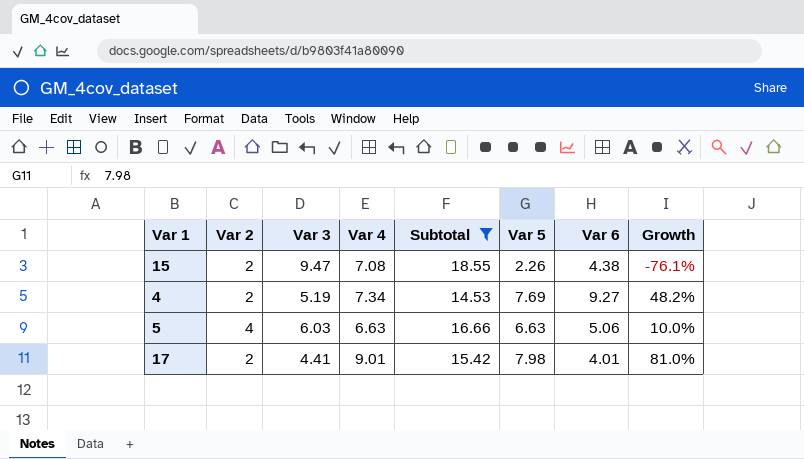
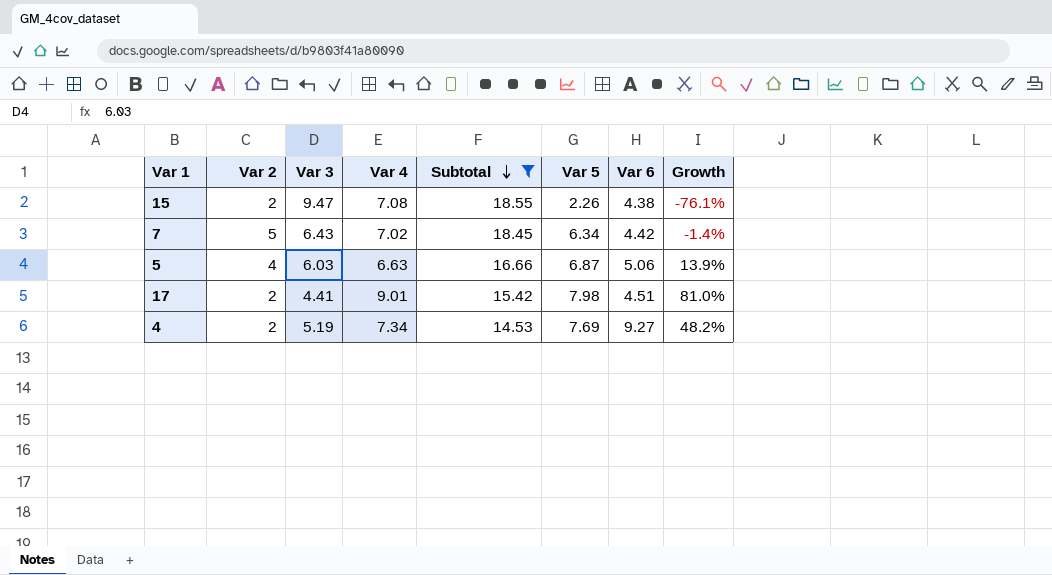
row order: none -> Subtotal descending
row 7: none -> 5 | 6.43 | 7.02 | 18.45 | 6.34 | 4.42 | -1.4%
5 | Var 5: 6.63 -> 6.87
5 | Growth: 10.0% -> 13.9%
17 | Var 6: 4.01 -> 4.51

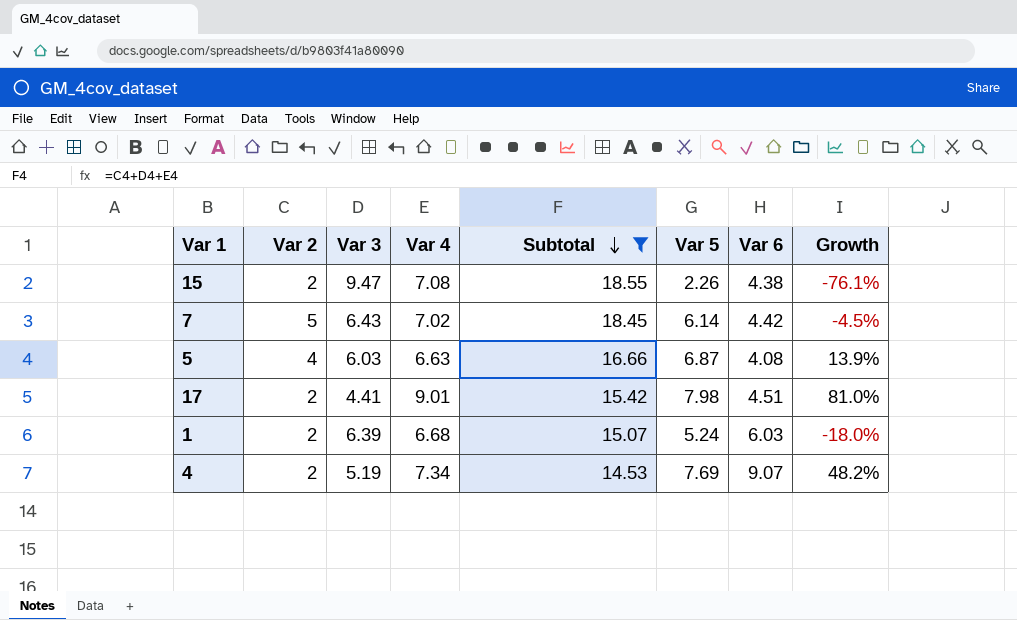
7 | Var 5: 6.34 -> 6.14
7 | Growth: -1.4% -> -4.5%
5 | Var 6: 5.06 -> 4.08
row 1: none -> 2 | 6.39 | 6.68 | 15.07 | 5.24 | 6.03 | -18.0%
4 | Var 6: 9.27 -> 9.07

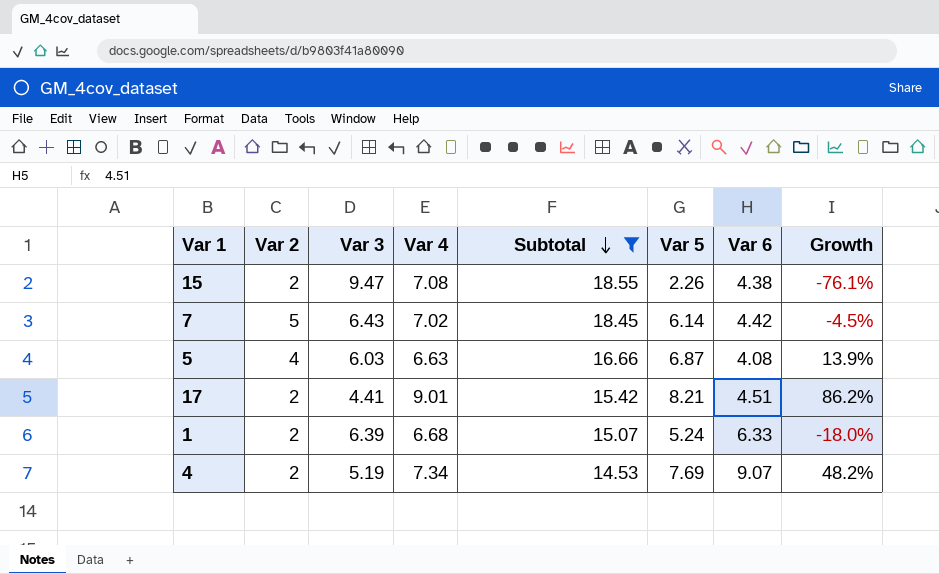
17 | Var 5: 7.98 -> 8.21
17 | Growth: 81.0% -> 86.2%
1 | Var 6: 6.03 -> 6.33

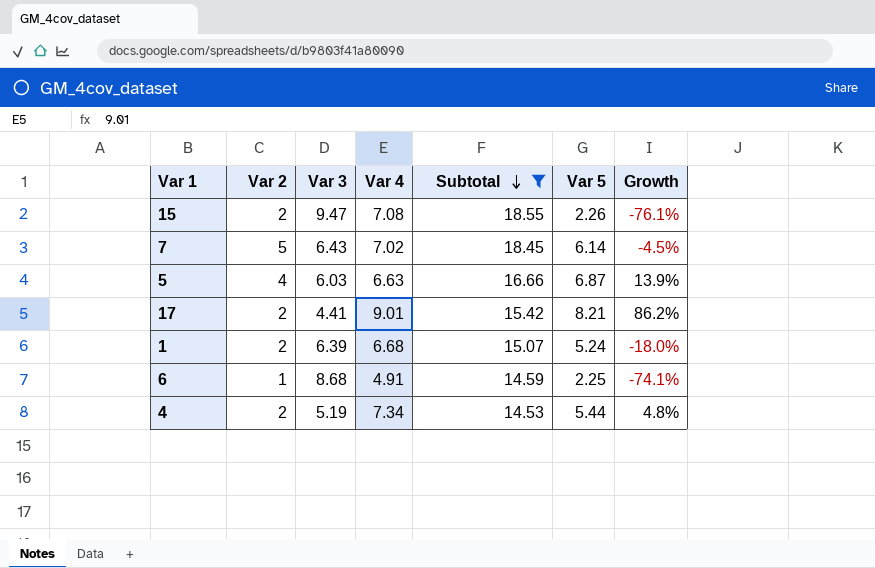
column Var 6 | position: 7 -> none
row 6: none -> 1 | 8.68 | 4.91 | 14.59 | 2.25 | -74.1%
4 | Var 5: 7.69 -> 5.44
4 | Growth: 48.2% -> 4.8%

